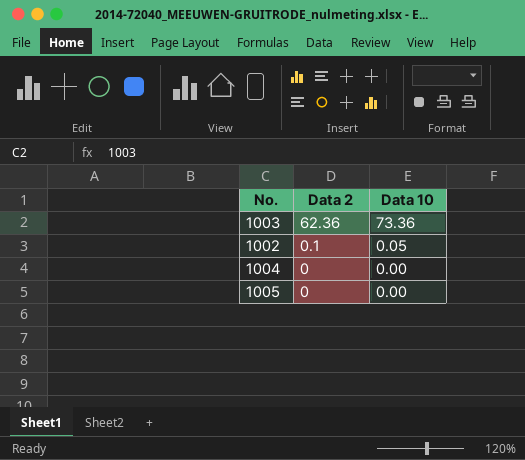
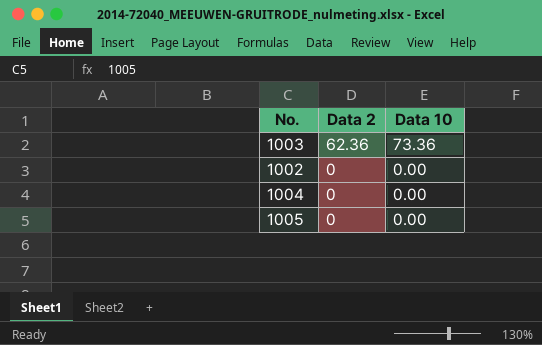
1002 | Data 2: 0.1 -> 0
1002 | Data 10: 0.05 -> 0.00

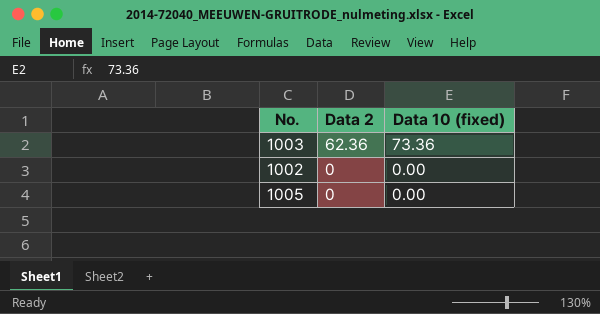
column name: Data 10 -> Data 10 (fixed)
row 1004: 0 | 0.00 -> none

